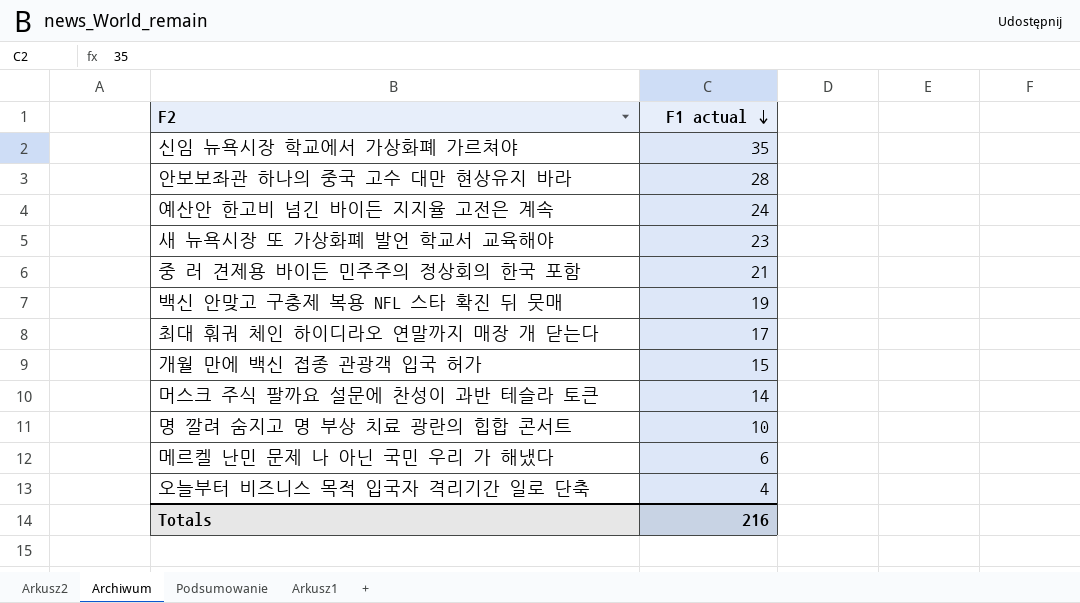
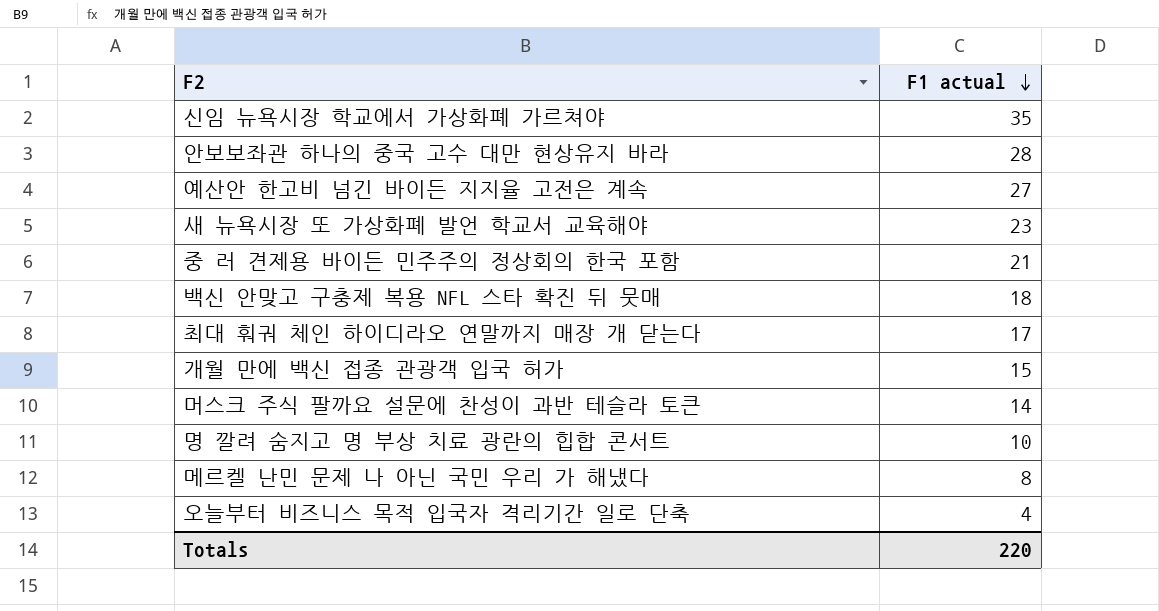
예산안 한고비 넘긴 바이든 지지율 고전은 계속 | F1 actual: 24 -> 27
백신 안맞고 구충제 복용 NFL 스타 확진 뒤 뭇매 | F1 actual: 19 -> 18
메르켈 난민 문제 나 아닌 국민 우리 가 해냈다 | F1 actual: 6 -> 8
Totals | F1 actual: 216 -> 220

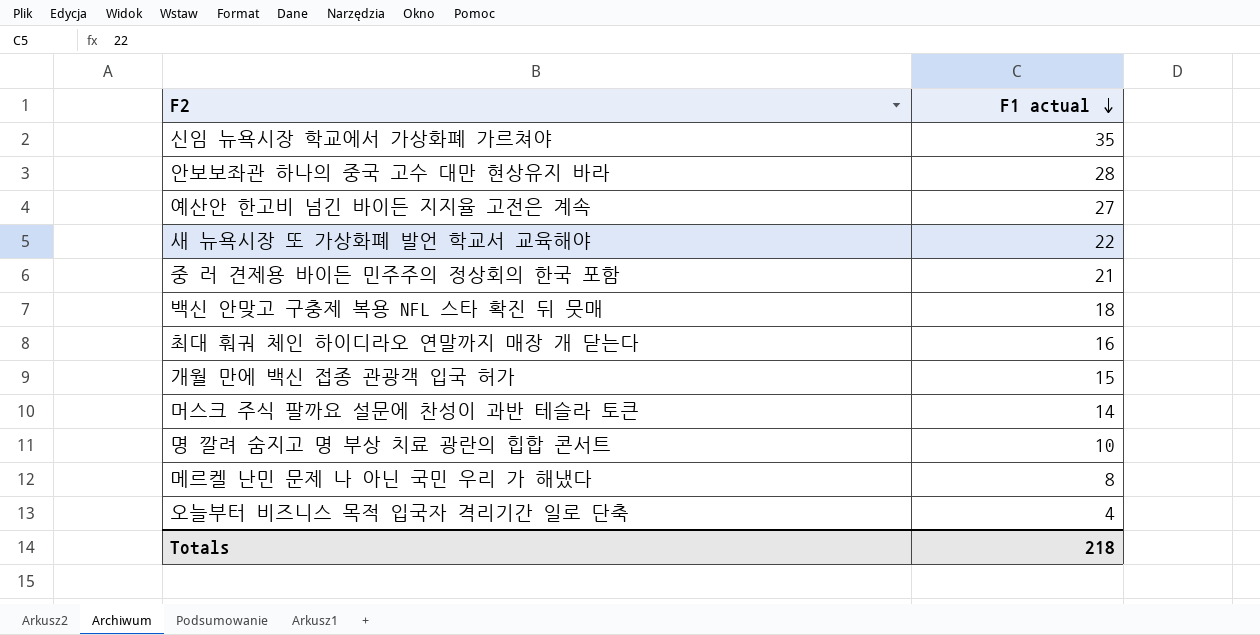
새 뉴욕시장 또 가상화폐 발언 학교서 교육해야 | F1 actual: 23 -> 22
최대 훠궈 체인 하이디라오 연말까지 매장 개 닫는다 | F1 actual: 17 -> 16
Totals | F1 actual: 220 -> 218

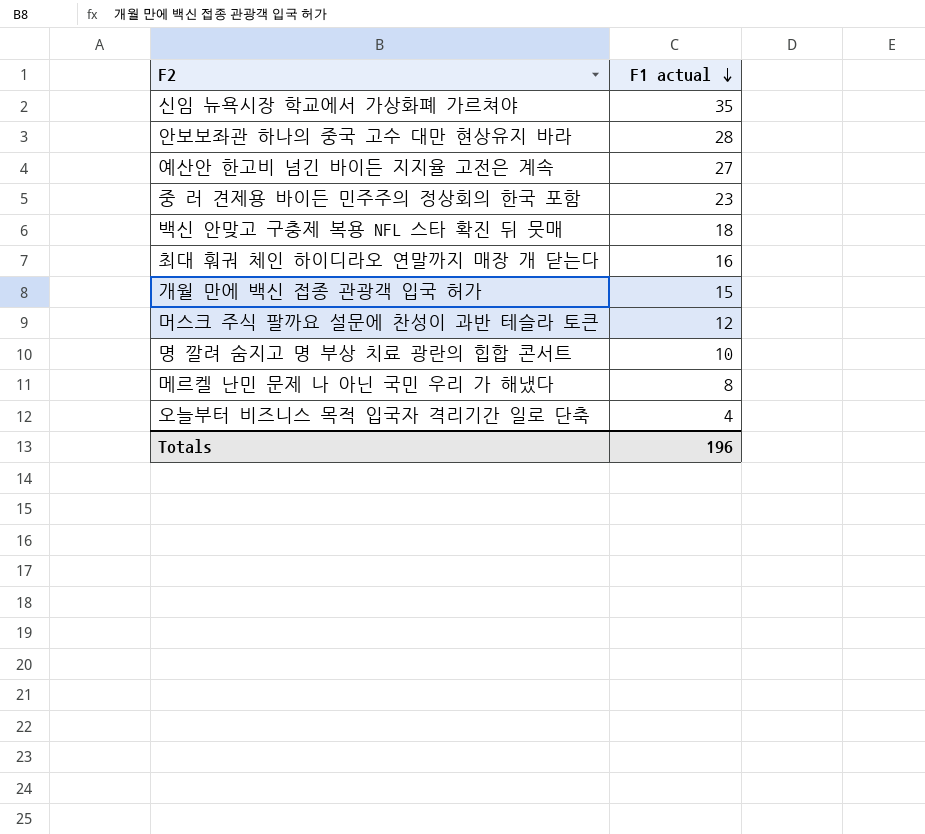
row 새 뉴욕시장 또 가상화폐 발언 학교서 교육해야: 22 -> none
중 러 견제용 바이든 민주주의 정상회의 한국 포함 | F1 actual: 21 -> 23
머스크 주식 팔까요 설문에 찬성이 과반 테슬라 토큰 | F1 actual: 14 -> 12
Totals | F1 actual: 218 -> 196

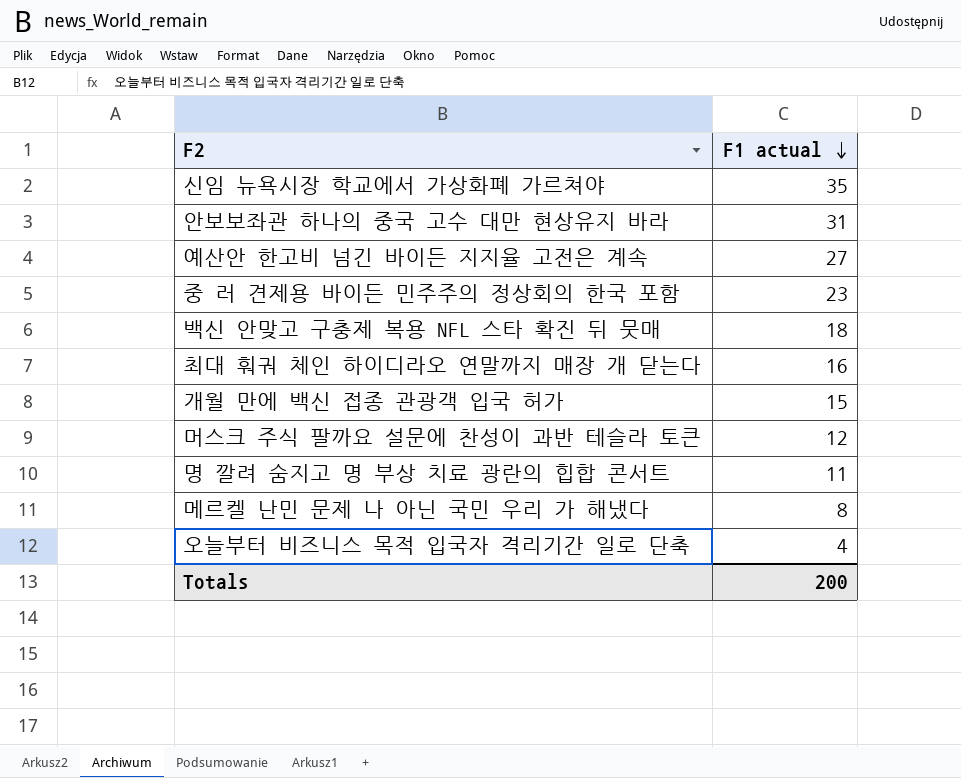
안보보좌관 하나의 중국 고수 대만 현상유지 바라 | F1 actual: 28 -> 31
명 깔려 숨지고 명 부상 치료 광란의 힙합 콘서트 | F1 actual: 10 -> 11
Totals | F1 actual: 196 -> 200

